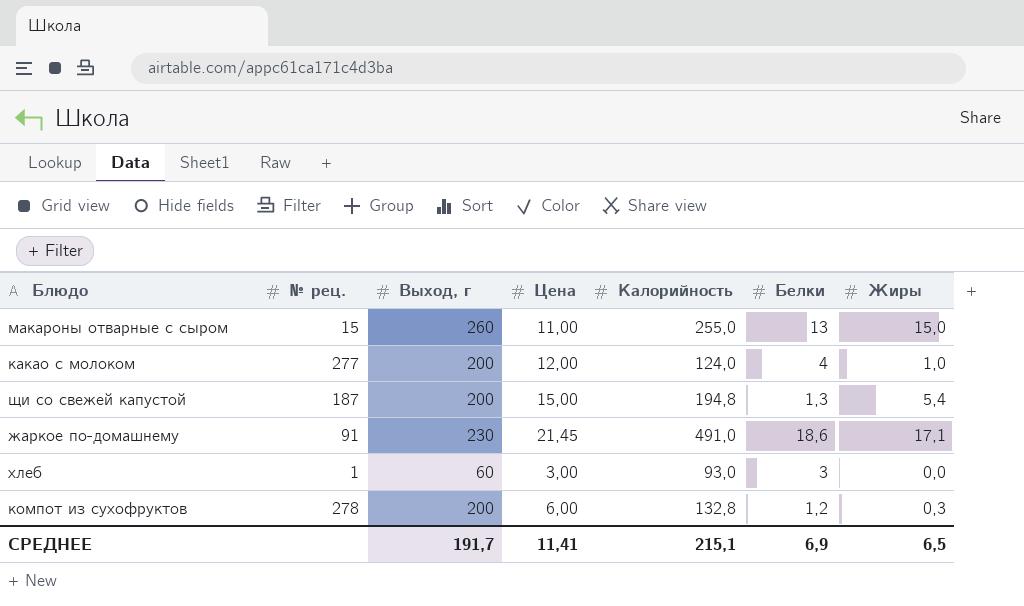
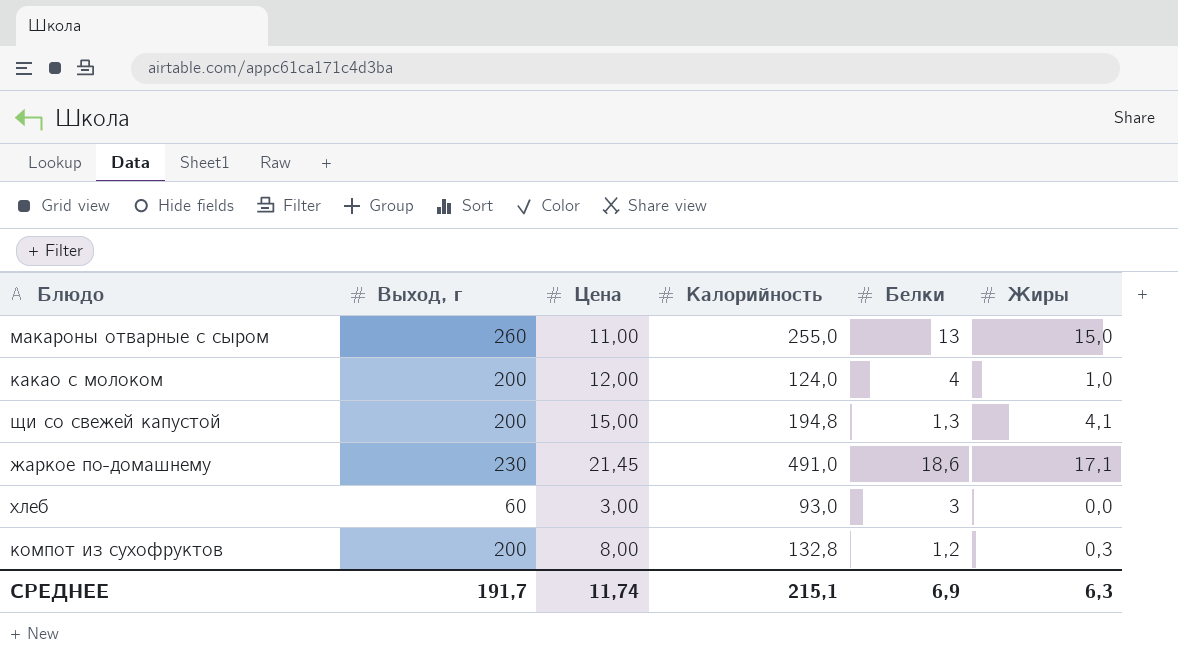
column № рец. | position: 2 -> none
щи со свежей капустой | Жиры: 5,4 -> 4,1
компот из сухофруктов | Цена: 6,00 -> 8,00
СРЕДНЕЕ | Цена: 11,41 -> 11,74
СРЕДНЕЕ | Жиры: 6,5 -> 6,3

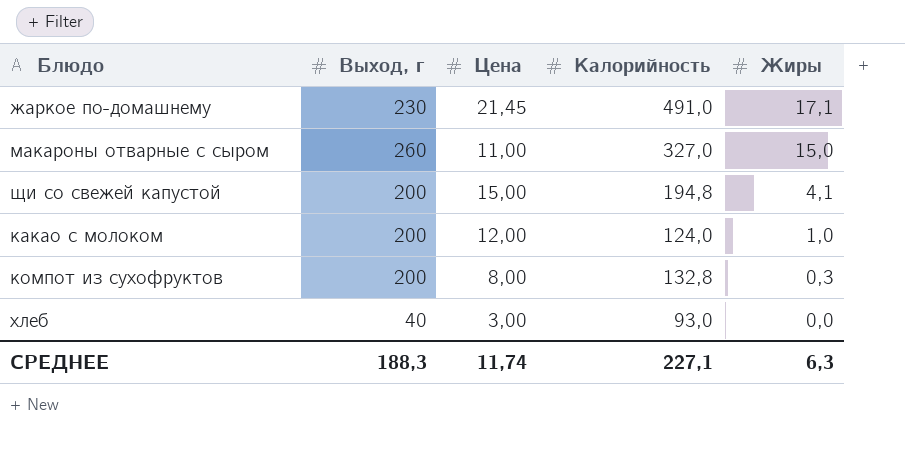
row order: none -> Жиры descending
column Белки | position: 5 -> none
макароны отварные с сыром | Калорийность: 255,0 -> 327,0
хлеб | Выход, г: 60 -> 40
СРЕДНЕЕ | Выход, г: 191,7 -> 188,3
СРЕДНЕЕ | Калорийность: 215,1 -> 227,1

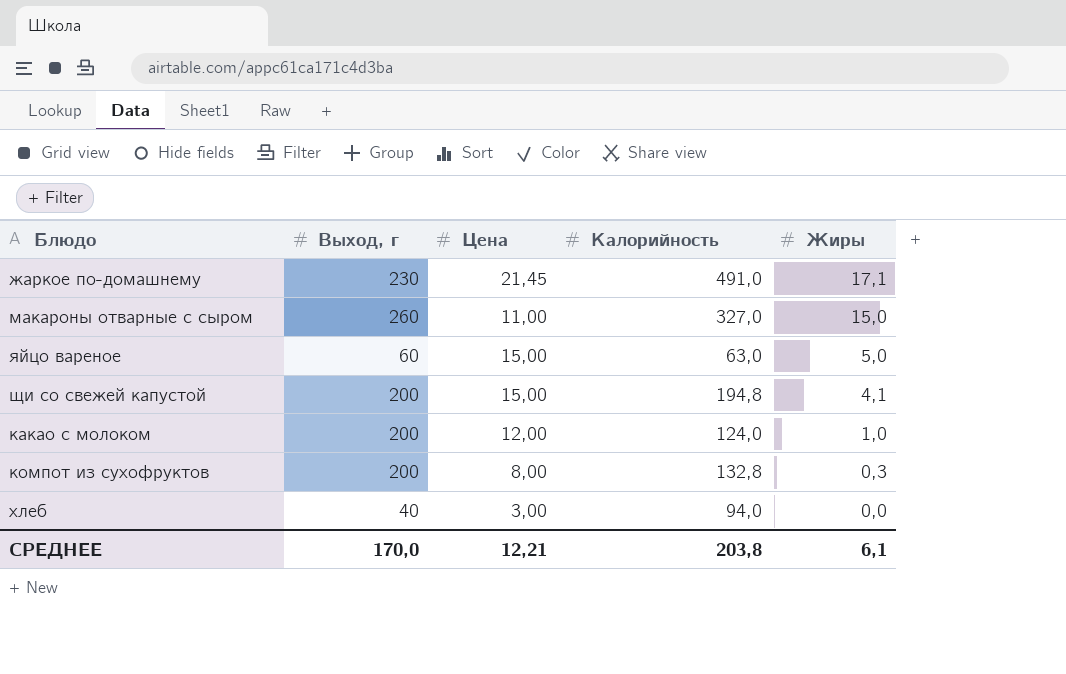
row яйцо вареное: none -> 60 | 15,00 | 63,0 | 5,0
хлеб | Калорийность: 93,0 -> 94,0
СРЕДНЕЕ | Выход, г: 188,3 -> 170,0
СРЕДНЕЕ | Цена: 11,74 -> 12,21
СРЕДНЕЕ | Калорийность: 227,1 -> 203,8
СРЕДНЕЕ | Жиры: 6,3 -> 6,1

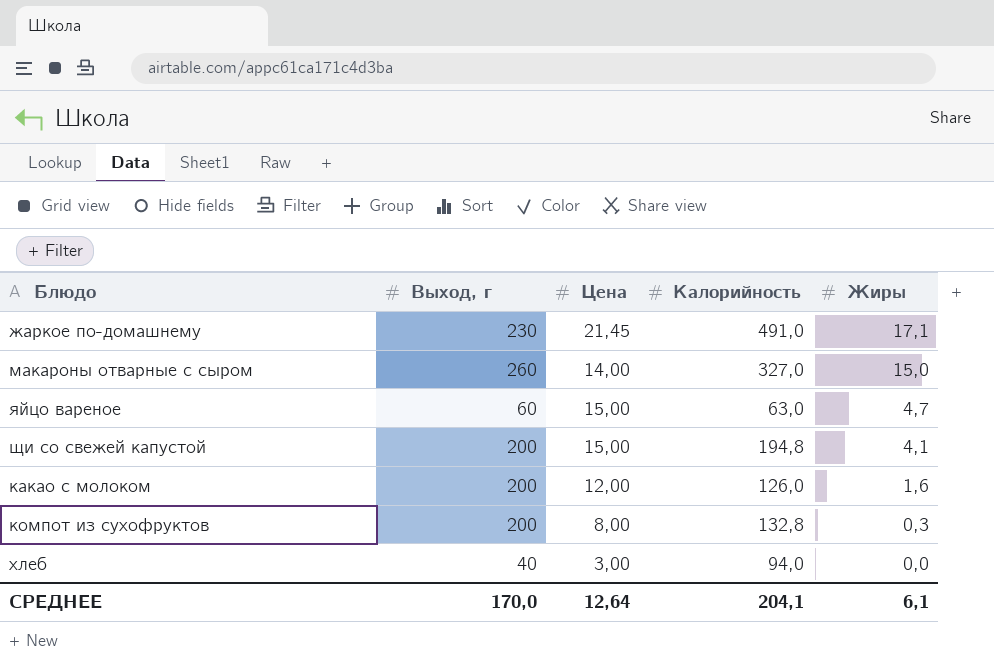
макароны отварные с сыром | Цена: 11,00 -> 14,00
яйцо вареное | Жиры: 5,0 -> 4,7
какао с молоком | Калорийность: 124,0 -> 126,0
какао с молоком | Жиры: 1,0 -> 1,6
СРЕДНЕЕ | Цена: 12,21 -> 12,64
СРЕДНЕЕ | Калорийность: 203,8 -> 204,1

